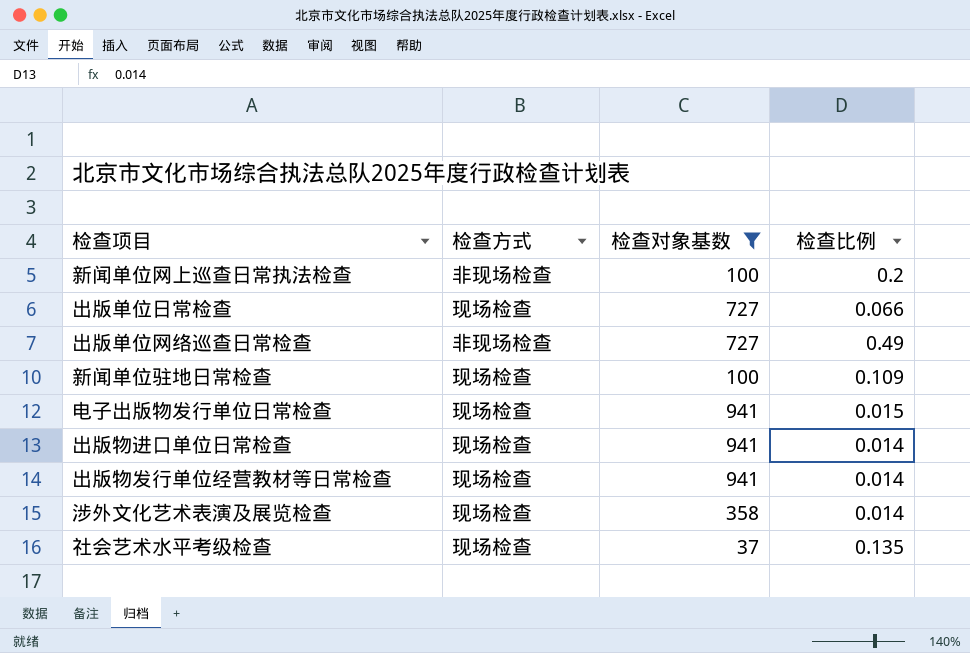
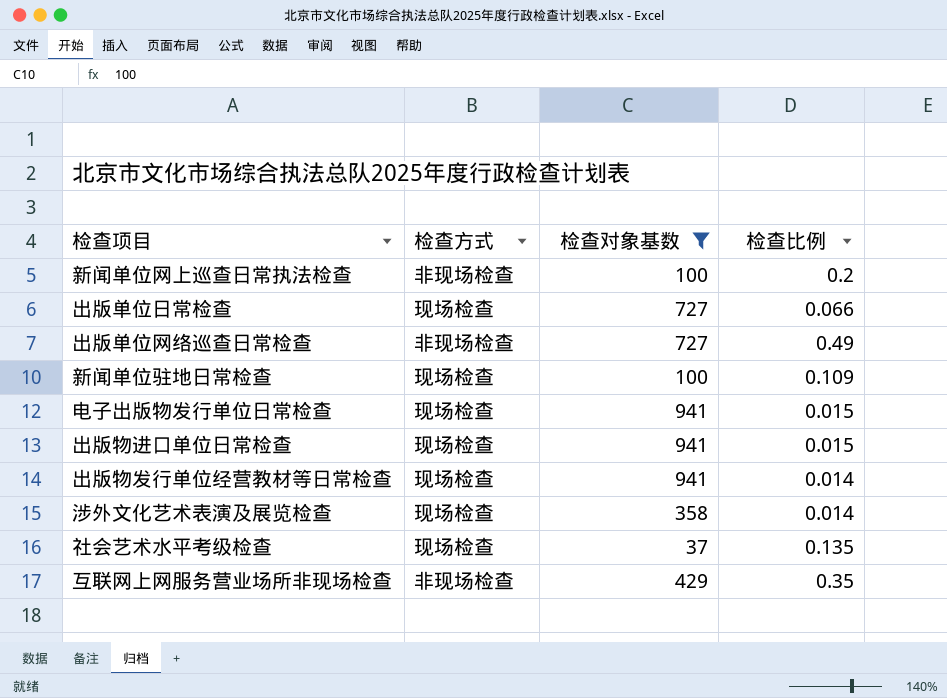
出版物进口单位日常检查 | 检查比例: 0.014 -> 0.015
row 互联网上网服务营业场所非现场检查: none -> 非现场检查 | 429 | 0.35

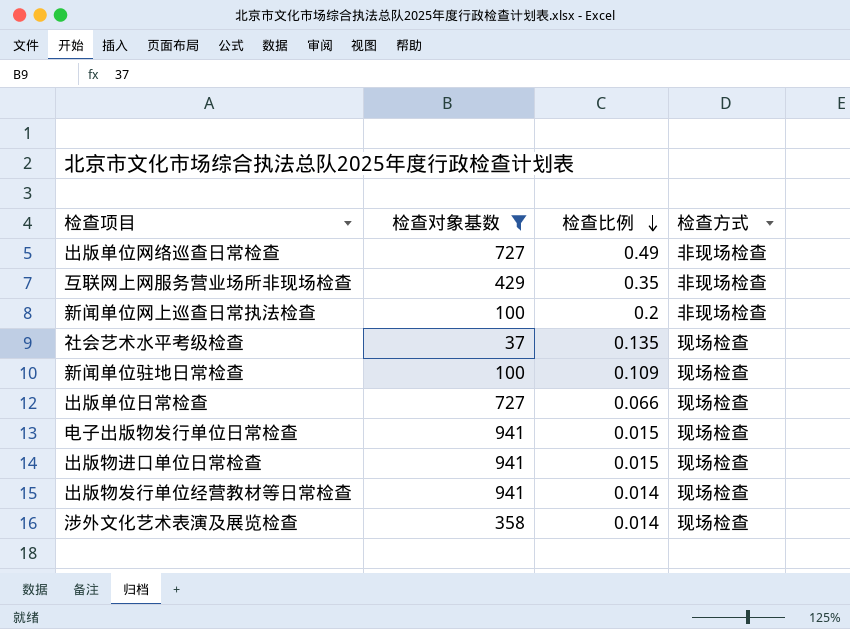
row order: none -> 检查比例 descending
column 检查方式 | position: 2 -> 4

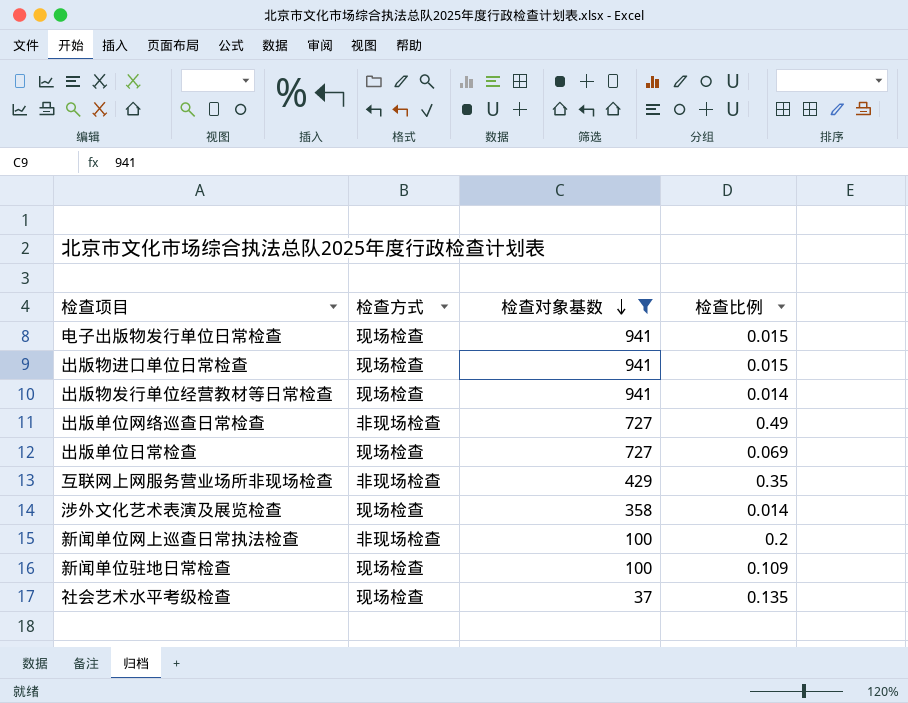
row order: 检查比例 descending -> 检查对象基数 descending
column 检查方式 | position: 4 -> 2
出版单位日常检查 | 检查比例: 0.066 -> 0.069

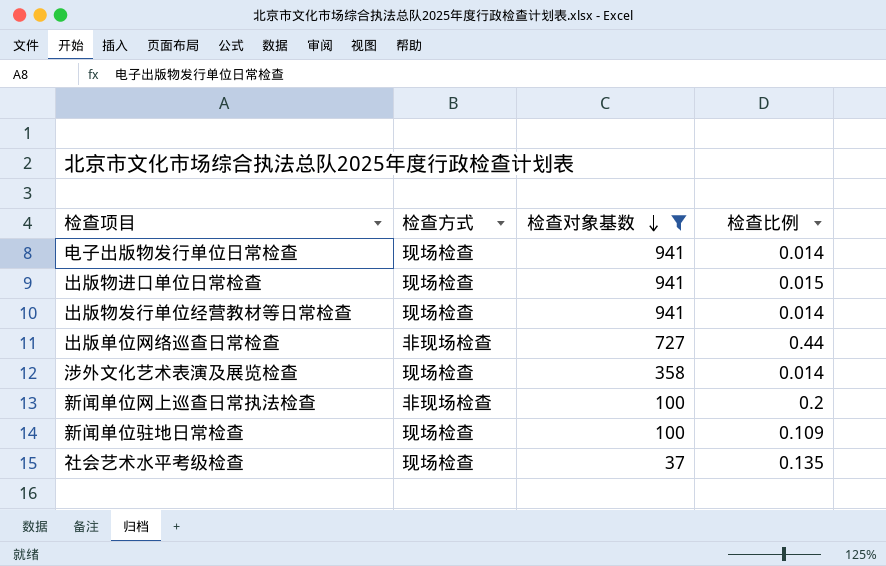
row 出版单位日常检查: 现场检查 | 727 | 0.069 -> none
row 互联网上网服务营业场所非现场检查: 非现场检查 | 429 | 0.35 -> none
电子出版物发行单位日常检查 | 检查比例: 0.015 -> 0.014
出版单位网络巡查日常检查 | 检查比例: 0.49 -> 0.44

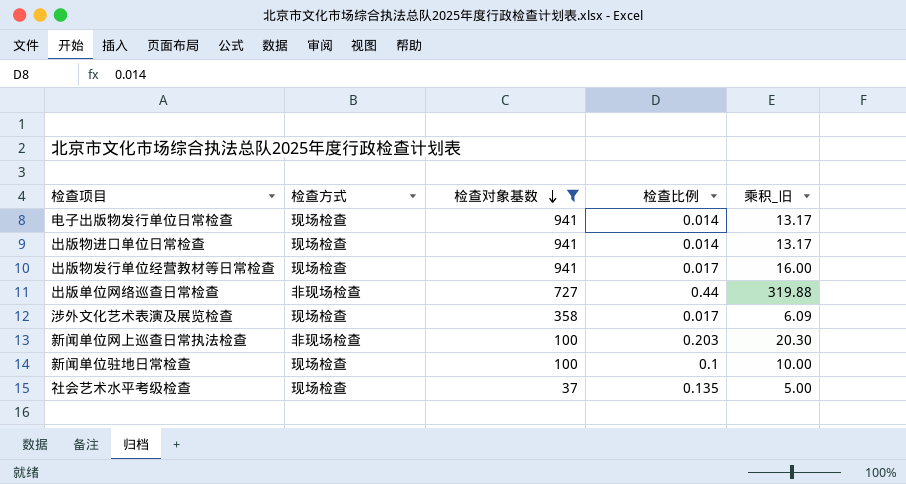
column 乘积_旧 | formula: none -> [检查对象基数] * [检查比例]
出版物进口单位日常检查 | 检查比例: 0.015 -> 0.014
出版物发行单位经营教材等日常检查 | 检查比例: 0.014 -> 0.017
涉外文化艺术表演及展览检查 | 检查比例: 0.014 -> 0.017
新闻单位网上巡查日常执法检查 | 检查比例: 0.2 -> 0.203
新闻单位驻地日常检查 | 检查比例: 0.109 -> 0.1

